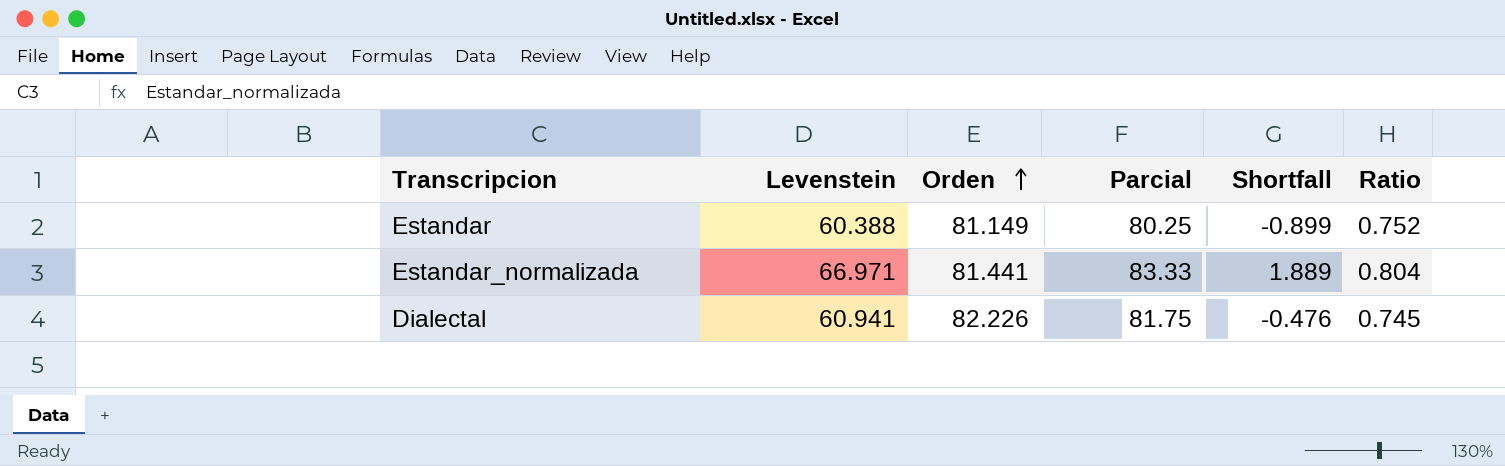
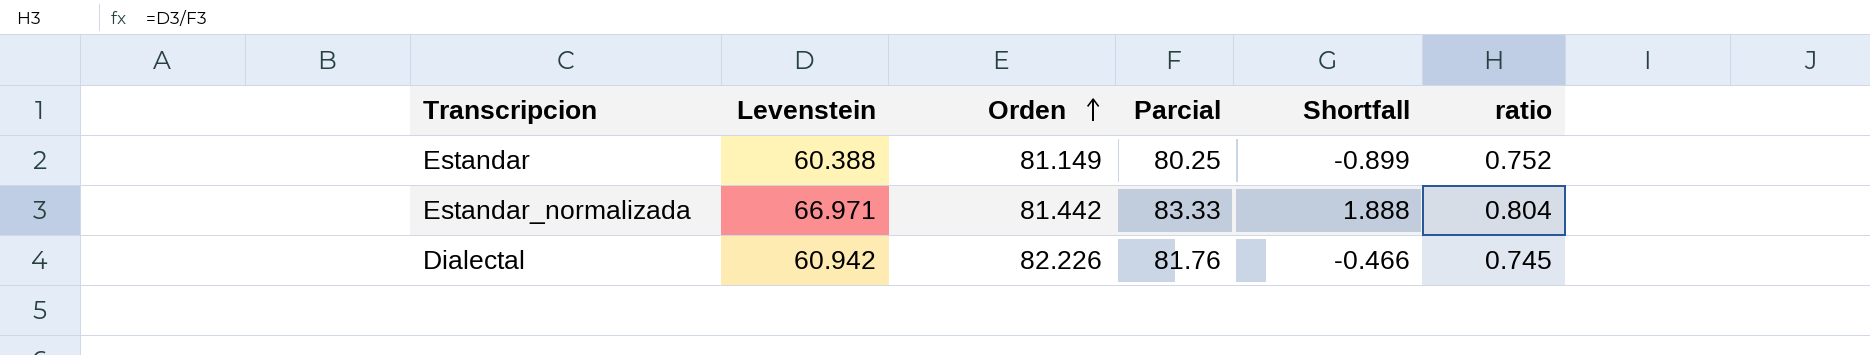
column name: Ratio -> ratio
Estandar_normalizada | Orden: 81.441 -> 81.442
Estandar_normalizada | Shortfall: 1.889 -> 1.888
Dialectal | Levenstein: 60.941 -> 60.942
Dialectal | Parcial: 81.75 -> 81.76
Dialectal | Shortfall: -0.476 -> -0.466

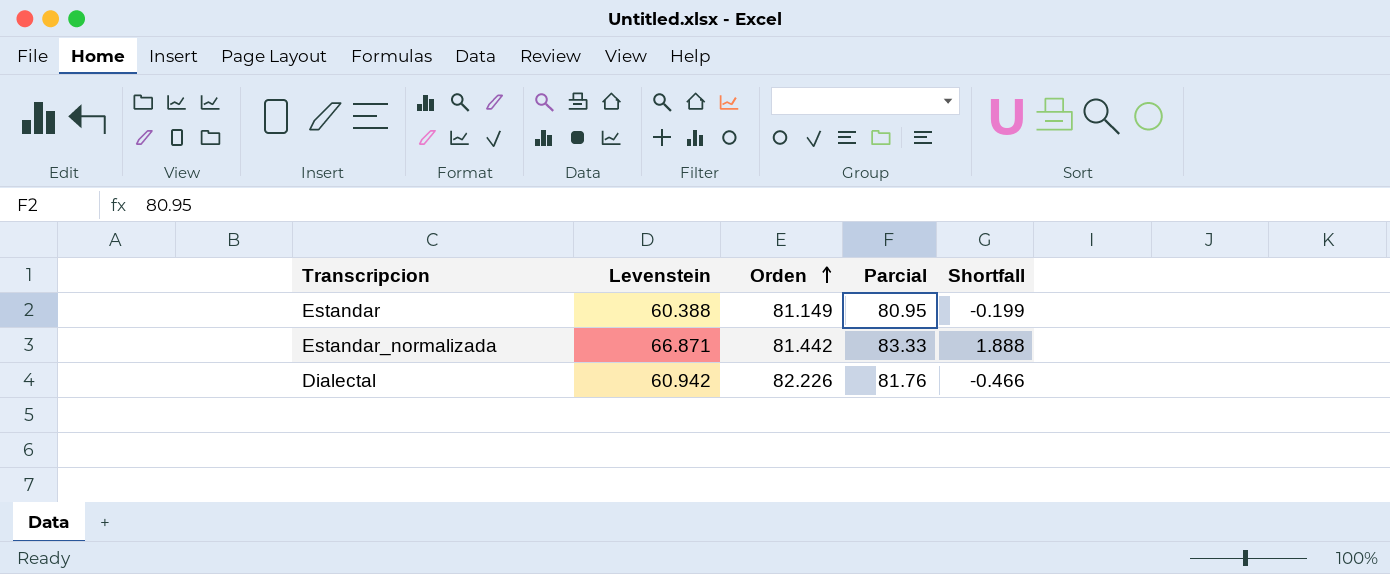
column ratio | formula: [Levenstein] / [Parcial] -> none
Estandar | Parcial: 80.25 -> 80.95
Estandar | Shortfall: -0.899 -> -0.199
Estandar_normalizada | Levenstein: 66.971 -> 66.871

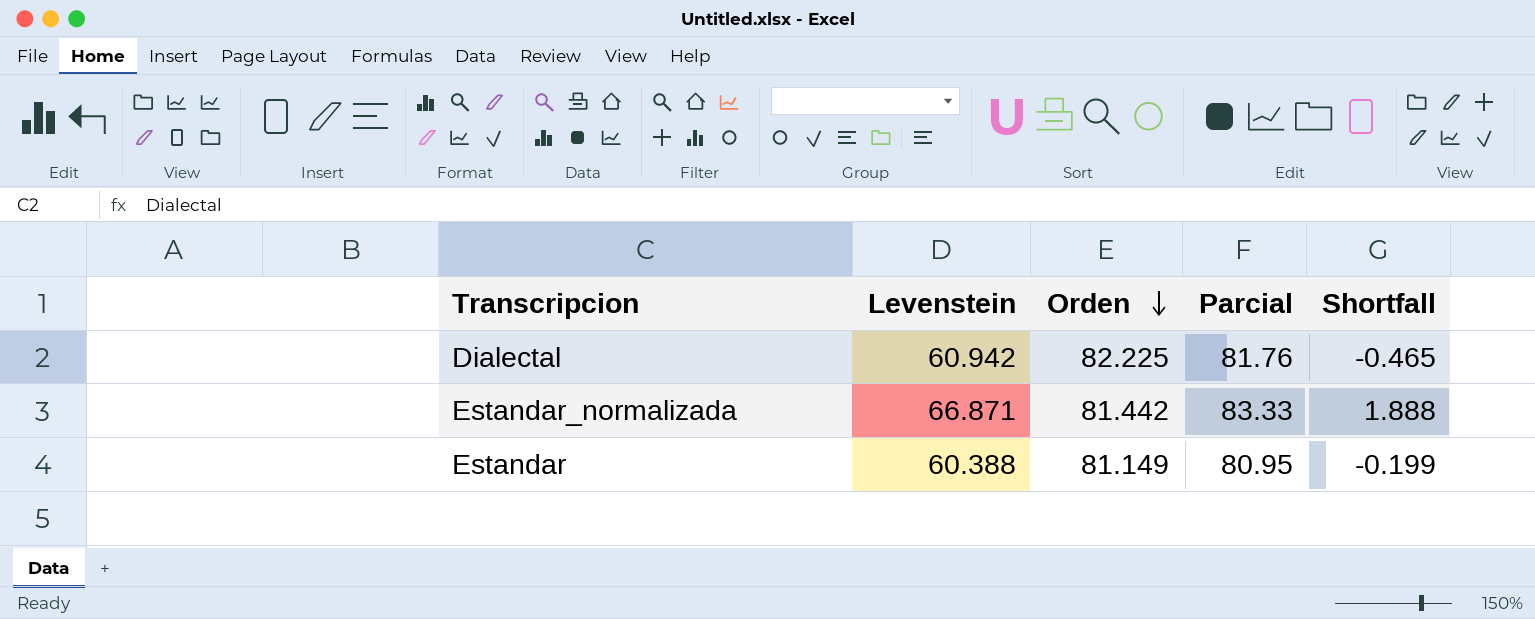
row order: Orden ascending -> Orden descending
Dialectal | Orden: 82.226 -> 82.225
Dialectal | Shortfall: -0.466 -> -0.465

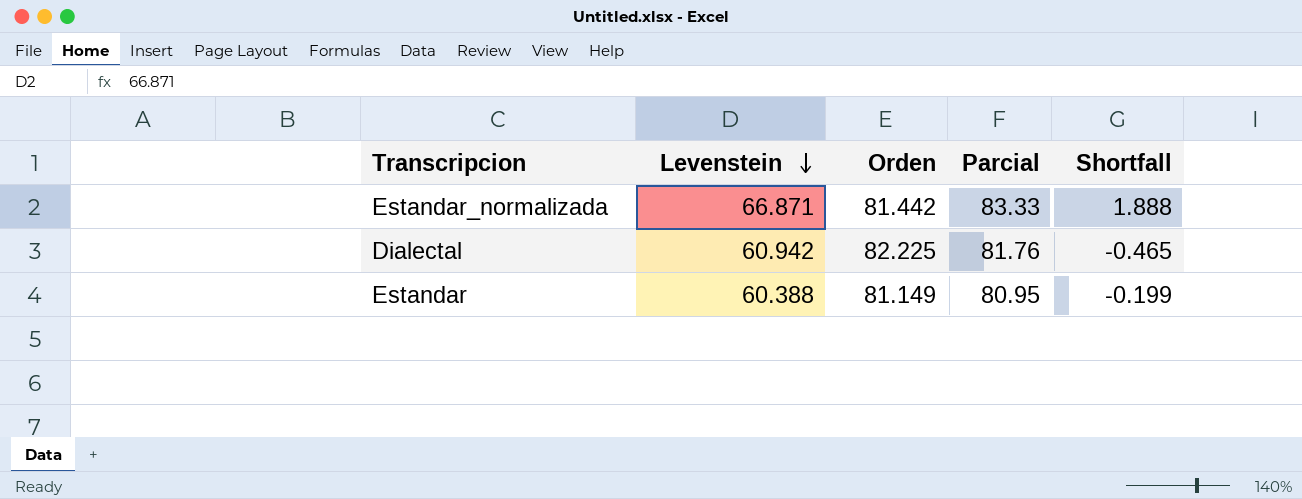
row order: Orden descending -> Levenstein descending

